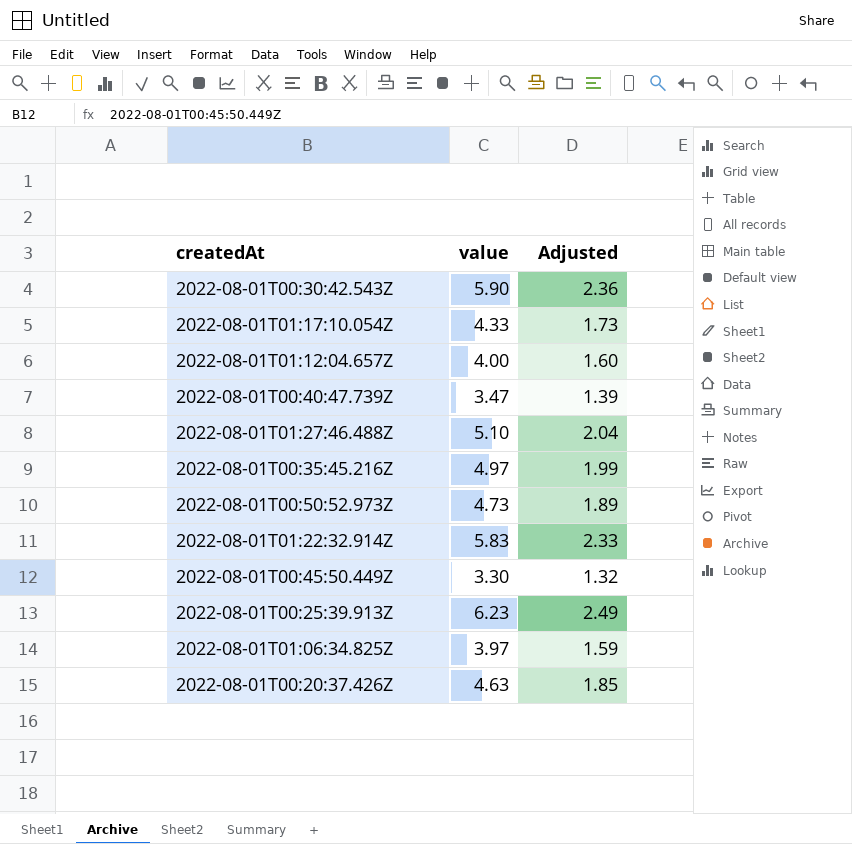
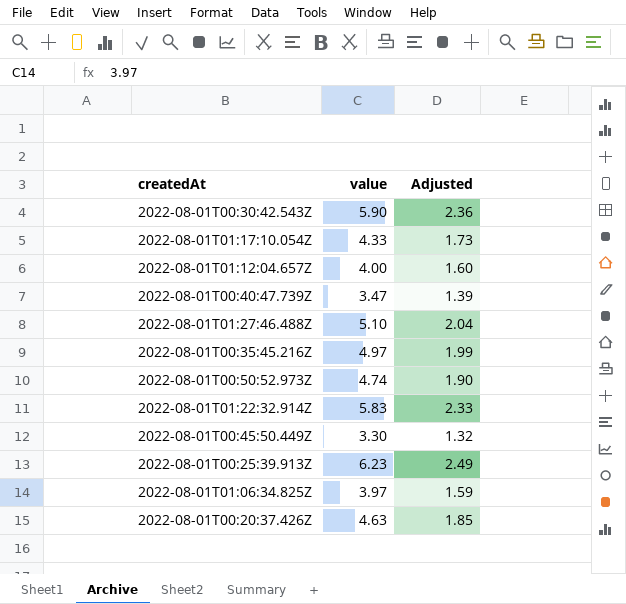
2022-08-01T00:50:52.973Z | value: 4.73 -> 4.74
2022-08-01T00:50:52.973Z | Adjusted: 1.89 -> 1.90

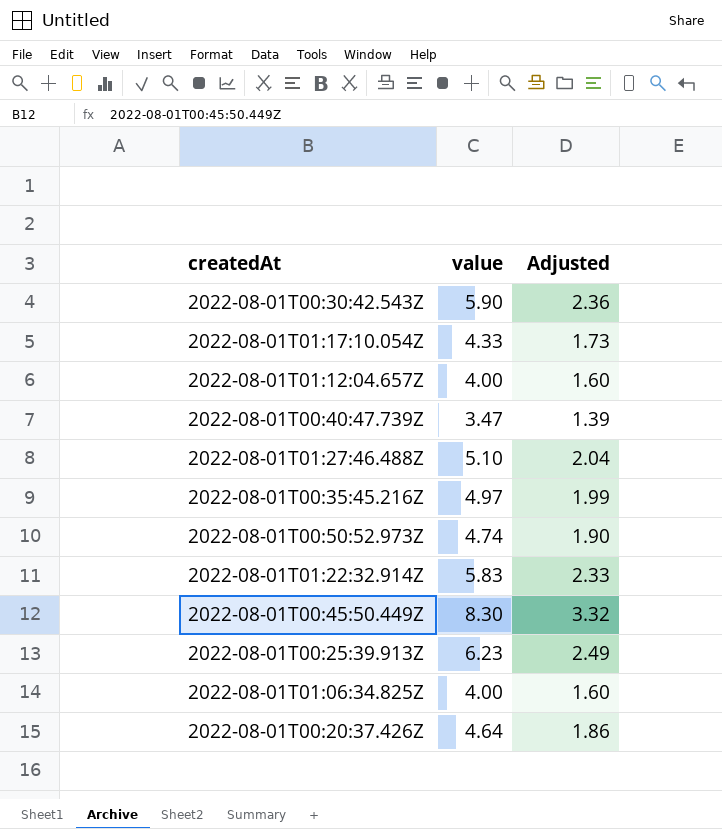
2022-08-01T00:45:50.449Z | value: 3.30 -> 8.30
2022-08-01T00:45:50.449Z | Adjusted: 1.32 -> 3.32
2022-08-01T01:06:34.825Z | value: 3.97 -> 4.00
2022-08-01T01:06:34.825Z | Adjusted: 1.59 -> 1.60
2022-08-01T00:20:37.426Z | value: 4.63 -> 4.64
2022-08-01T00:20:37.426Z | Adjusted: 1.85 -> 1.86

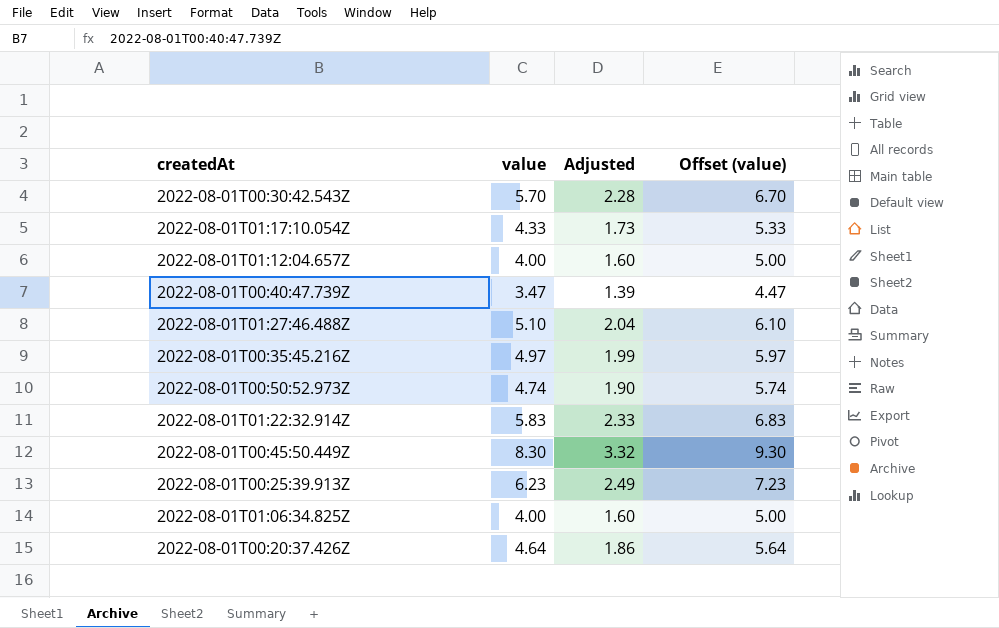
column Offset (value) | formula: none -> [value] + 1
2022-08-01T00:30:42.543Z | value: 5.90 -> 5.70
2022-08-01T00:30:42.543Z | Adjusted: 2.36 -> 2.28

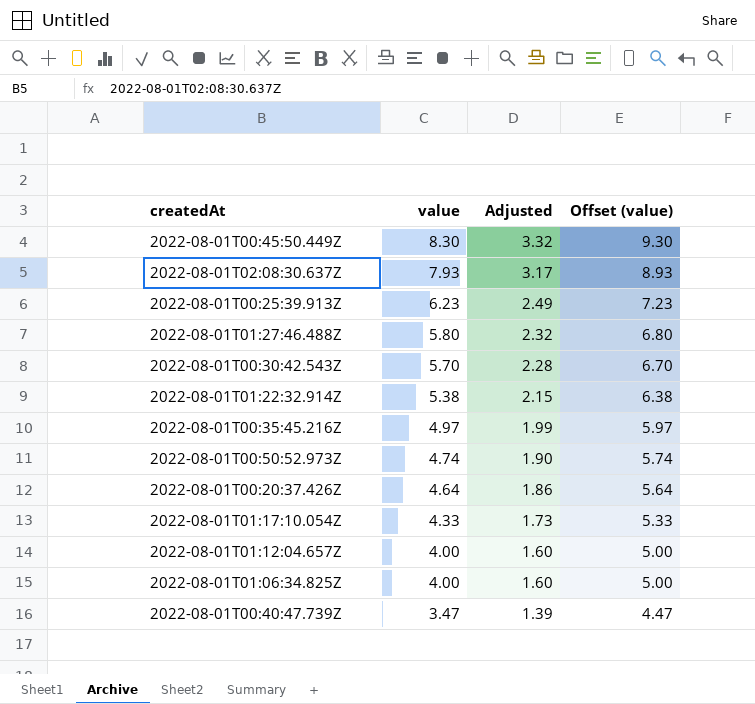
row order: none -> value descending
row 2022-08-01T02:08:30.637Z: none -> 7.93 | 3.17 | 8.93
2022-08-01T01:27:46.488Z | value: 5.10 -> 5.80
2022-08-01T01:27:46.488Z | Adjusted: 2.04 -> 2.32
2022-08-01T01:27:46.488Z | Offset (value): 6.10 -> 6.80
2022-08-01T01:22:32.914Z | value: 5.83 -> 5.38
2022-08-01T01:22:32.914Z | Adjusted: 2.33 -> 2.15
2022-08-01T01:22:32.914Z | Offset (value): 6.83 -> 6.38

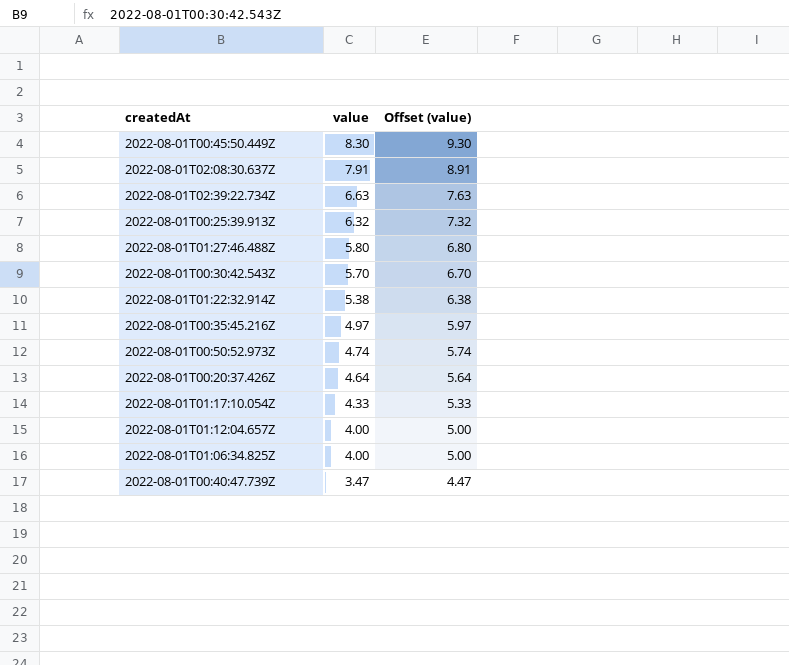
column Adjusted | formula: [value] * 0.4 -> none
2022-08-01T02:08:30.637Z | value: 7.93 -> 7.91
2022-08-01T02:08:30.637Z | Offset (value): 8.93 -> 8.91
row 2022-08-01T02:39:22.734Z: none -> 6.63 | 7.63
2022-08-01T00:25:39.913Z | value: 6.23 -> 6.32
2022-08-01T00:25:39.913Z | Offset (value): 7.23 -> 7.32

